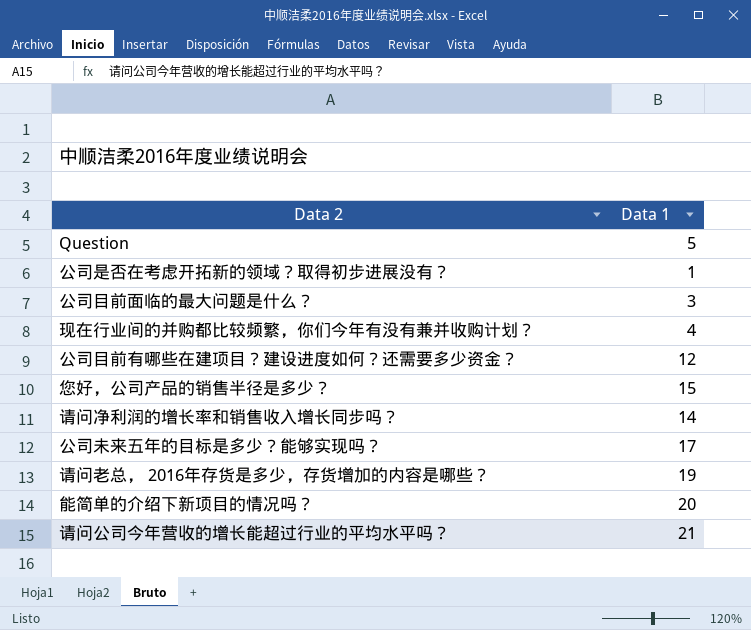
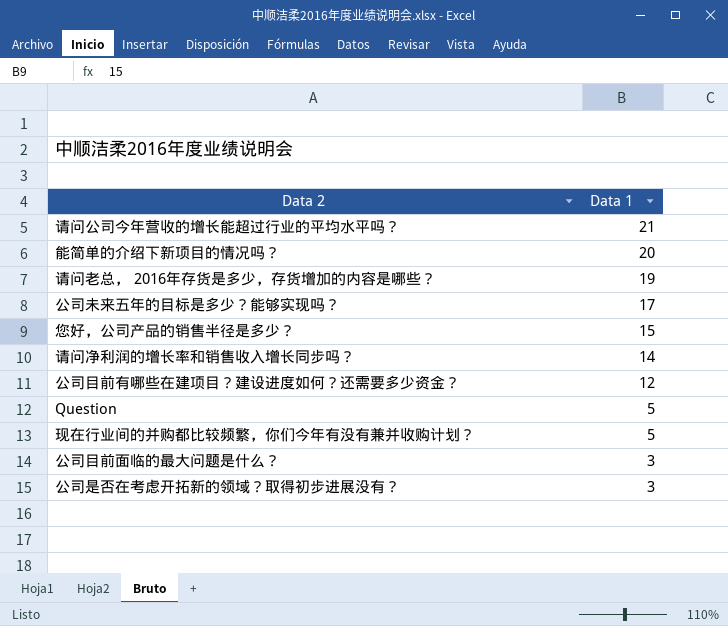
row order: none -> Data 1 descending
现在行业间的并购都比较频繁，你们今年有没有兼并收购计划？ | Data 1: 4 -> 5
公司是否在考虑开拓新的领域？取得初步进展没有？ | Data 1: 1 -> 3

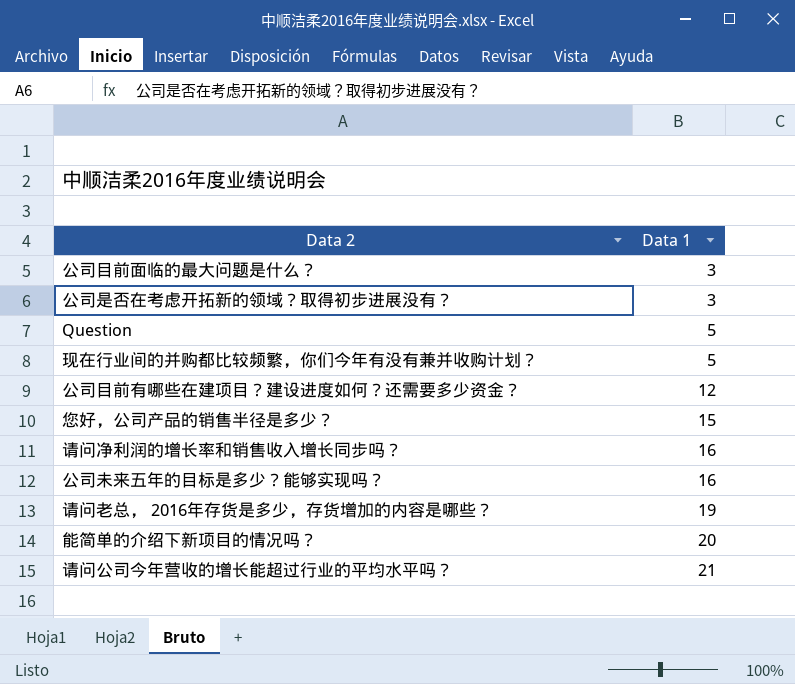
row order: Data 1 descending -> Data 1 ascending
请问净利润的增长率和销售收入增长同步吗？ | Data 1: 14 -> 16
公司未来五年的目标是多少？能够实现吗？ | Data 1: 17 -> 16

